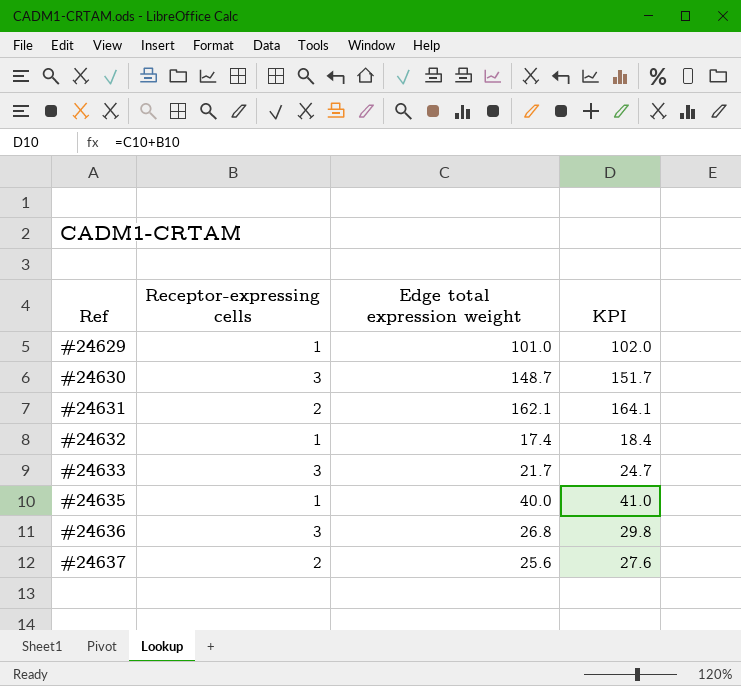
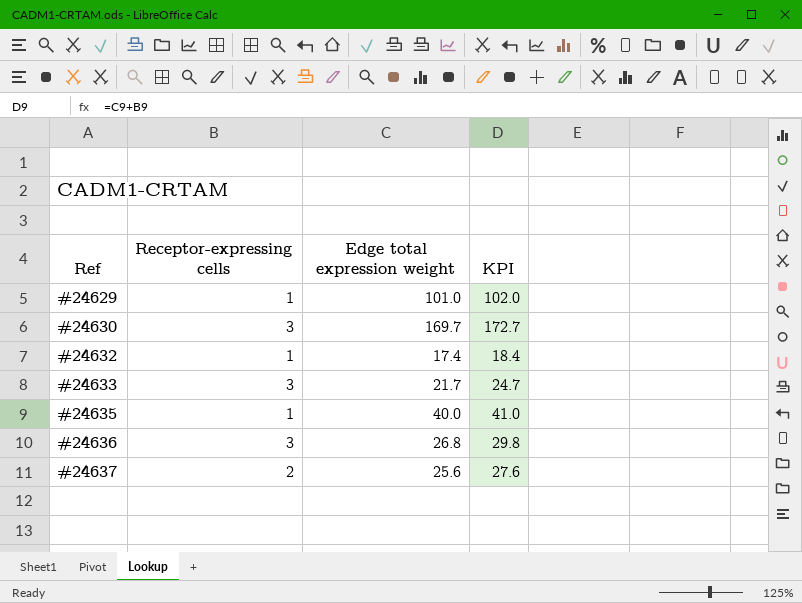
row #24631: 2 | 162.1 | 164.1 -> none
#24630 | Edge total expression weight: 148.7 -> 169.7
#24630 | KPI: 151.7 -> 172.7

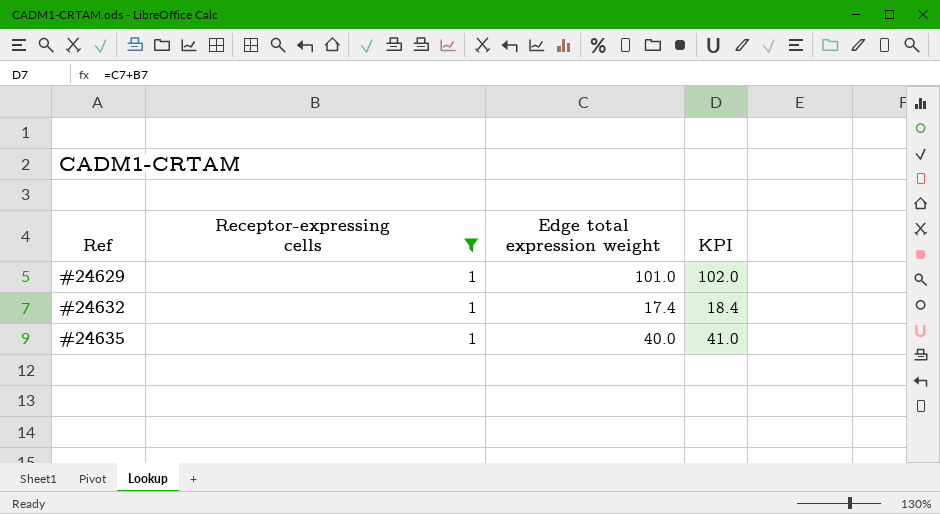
filter: none -> Receptor-expressing cells = 1

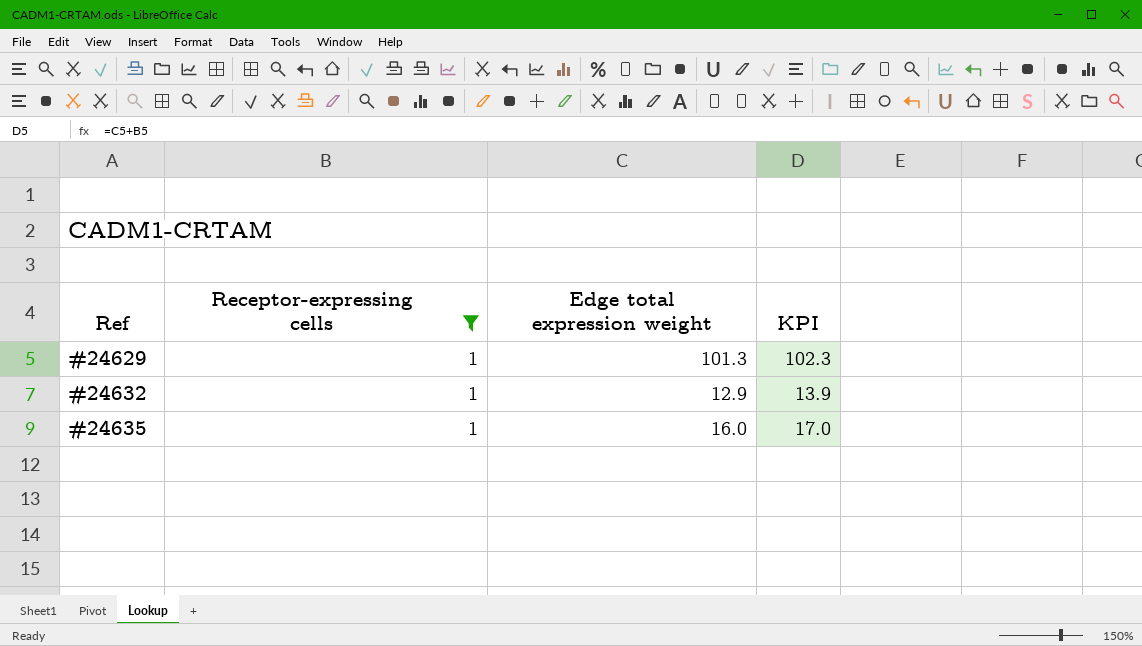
#24629 | Edge total expression weight: 101.0 -> 101.3
#24629 | KPI: 102.0 -> 102.3
#24632 | Edge total expression weight: 17.4 -> 12.9
#24632 | KPI: 18.4 -> 13.9
#24635 | Edge total expression weight: 40.0 -> 16.0
#24635 | KPI: 41.0 -> 17.0

